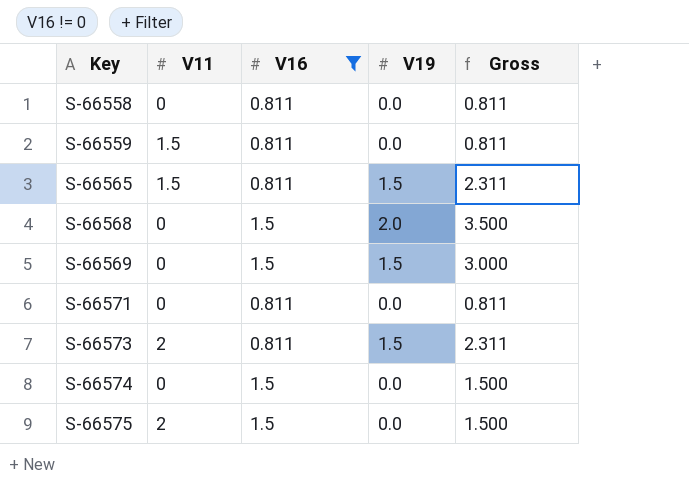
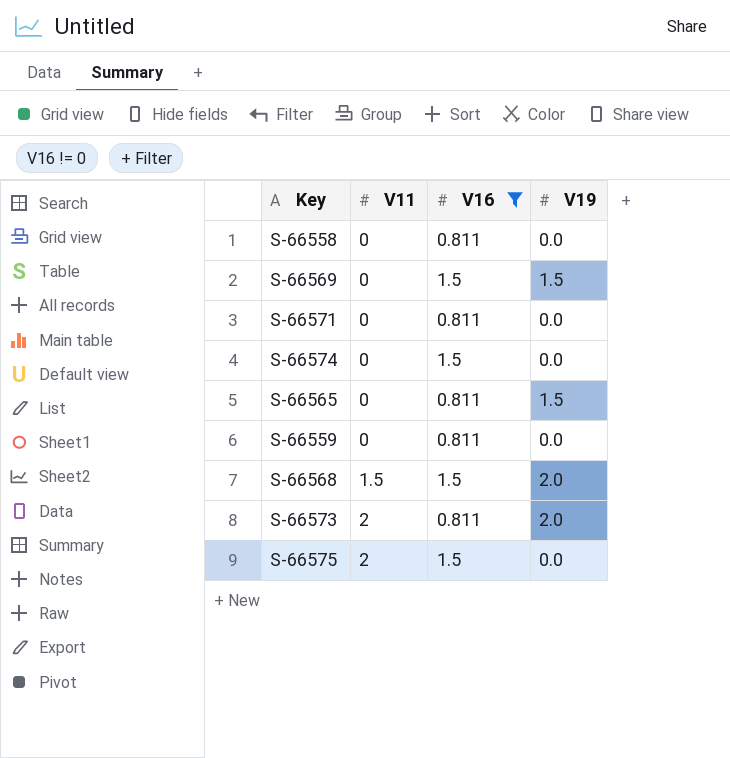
row order: Key ascending -> V11 ascending
column Gross | formula: [V16] + [V19] -> none
S-66565 | V11: 1.5 -> 0
S-66559 | V11: 1.5 -> 0
S-66568 | V11: 0 -> 1.5
S-66573 | V19: 1.5 -> 2.0

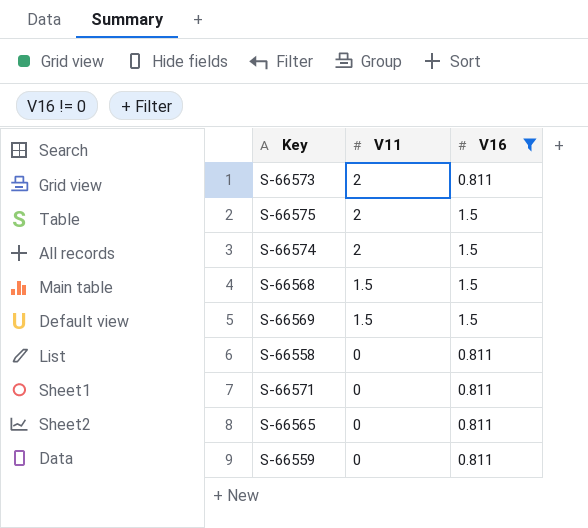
row order: V11 ascending -> V11 descending
column V19 | position: 4 -> none
S-66574 | V11: 0 -> 2
S-66569 | V11: 0 -> 1.5

